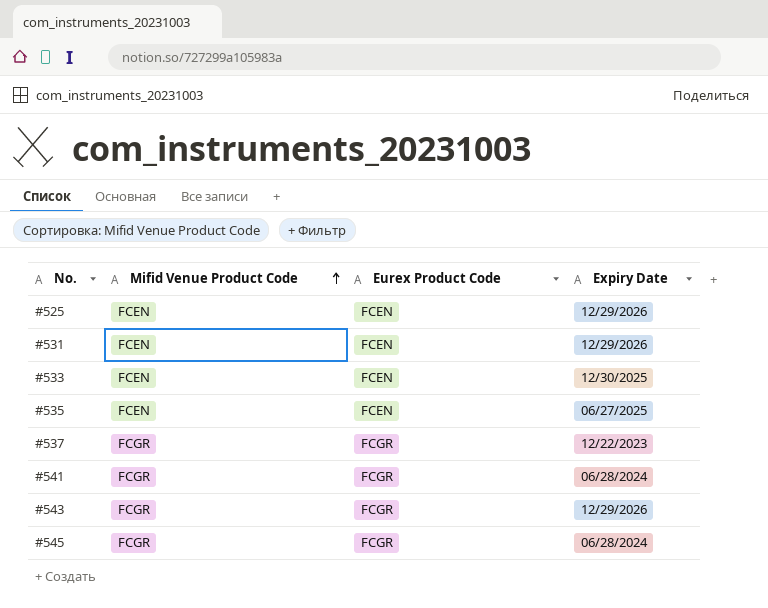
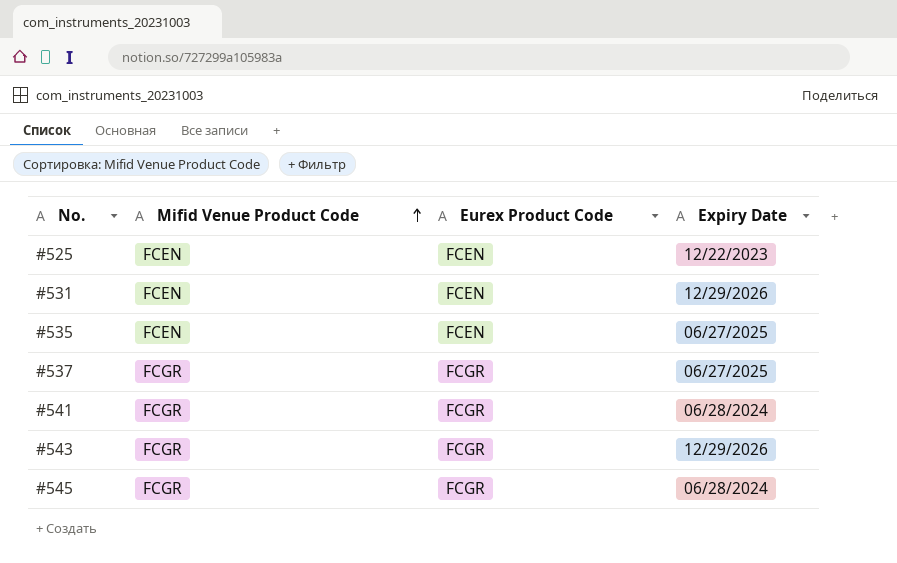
row #533: FCEN | FCEN | 12/30/2025 -> none
#525 | Expiry Date: 12/29/2026 -> 12/22/2023
#537 | Expiry Date: 12/22/2023 -> 06/27/2025

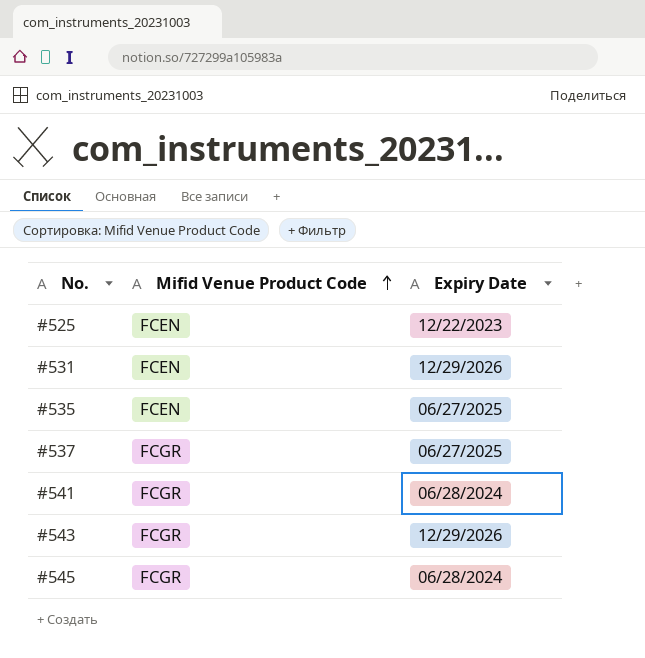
column Eurex Product Code | position: 3 -> none

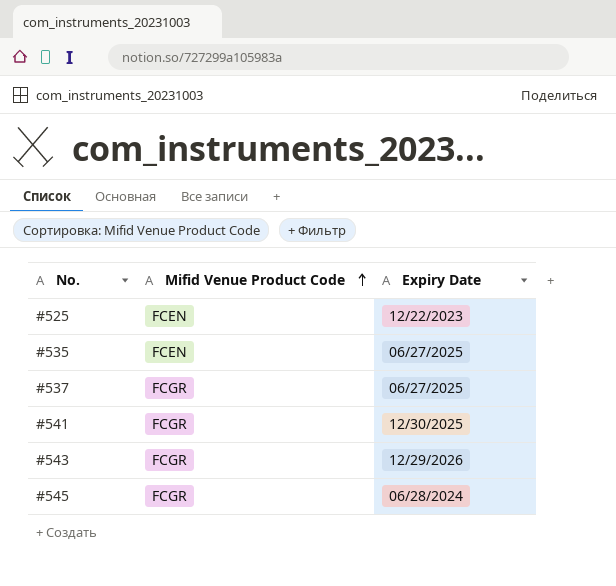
row #531: FCEN | 12/29/2026 -> none
#541 | Expiry Date: 06/28/2024 -> 12/30/2025

